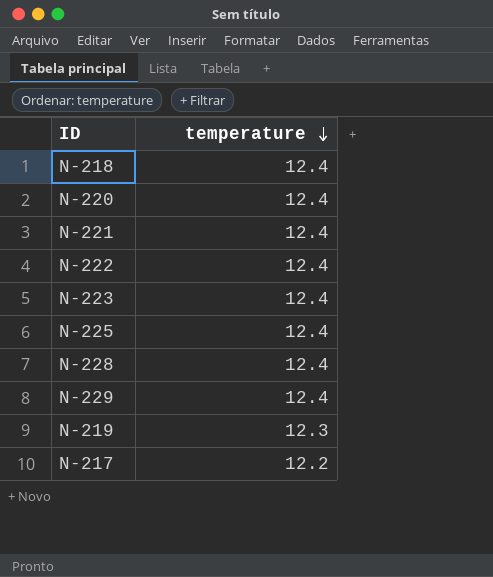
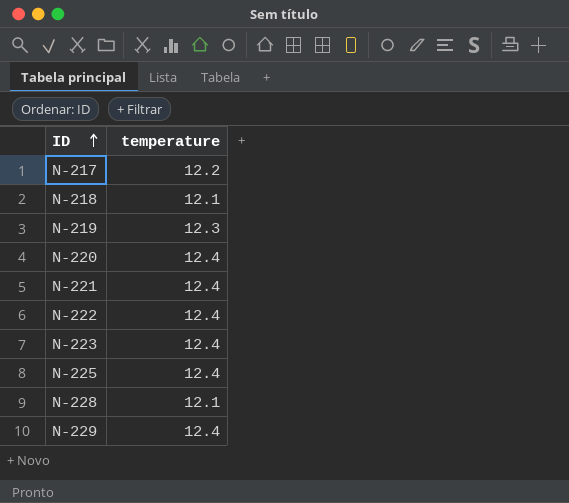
row order: temperature descending -> ID ascending
N-218 | temperature: 12.4 -> 12.1
N-228 | temperature: 12.4 -> 12.1

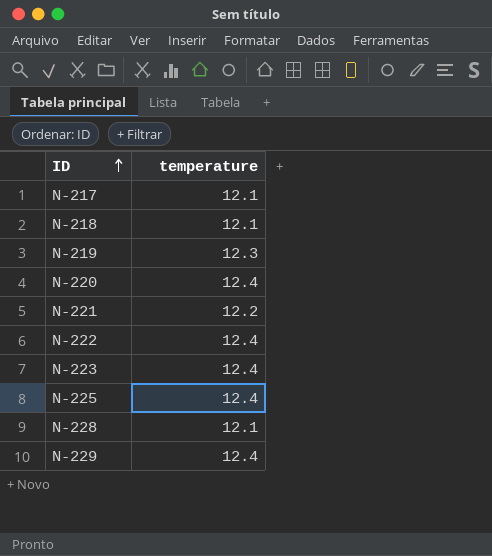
N-217 | temperature: 12.2 -> 12.1
N-221 | temperature: 12.4 -> 12.2

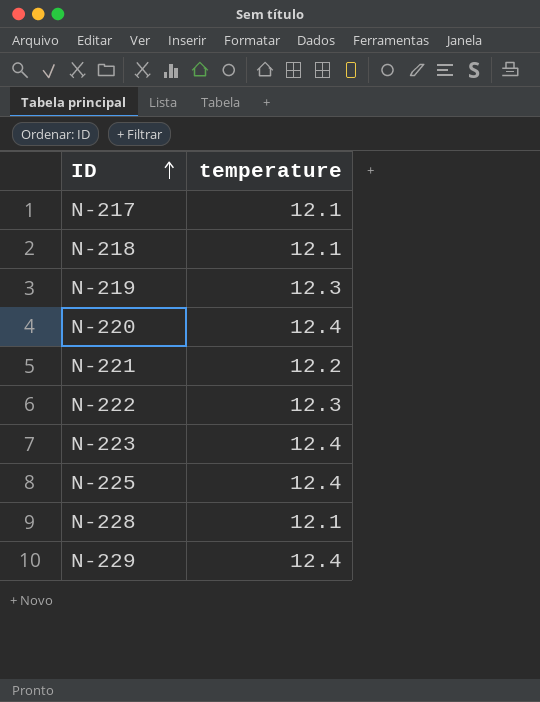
N-222 | temperature: 12.4 -> 12.3

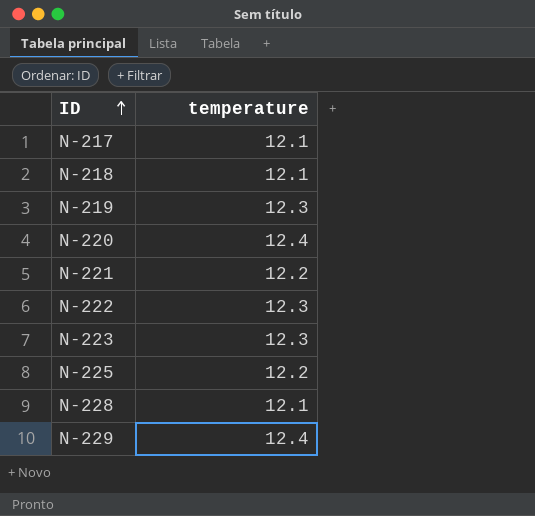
N-223 | temperature: 12.4 -> 12.3
N-225 | temperature: 12.4 -> 12.2

